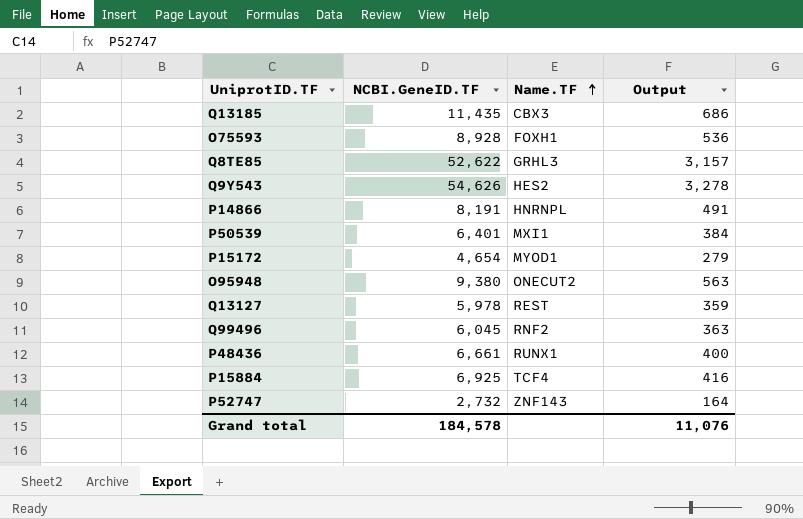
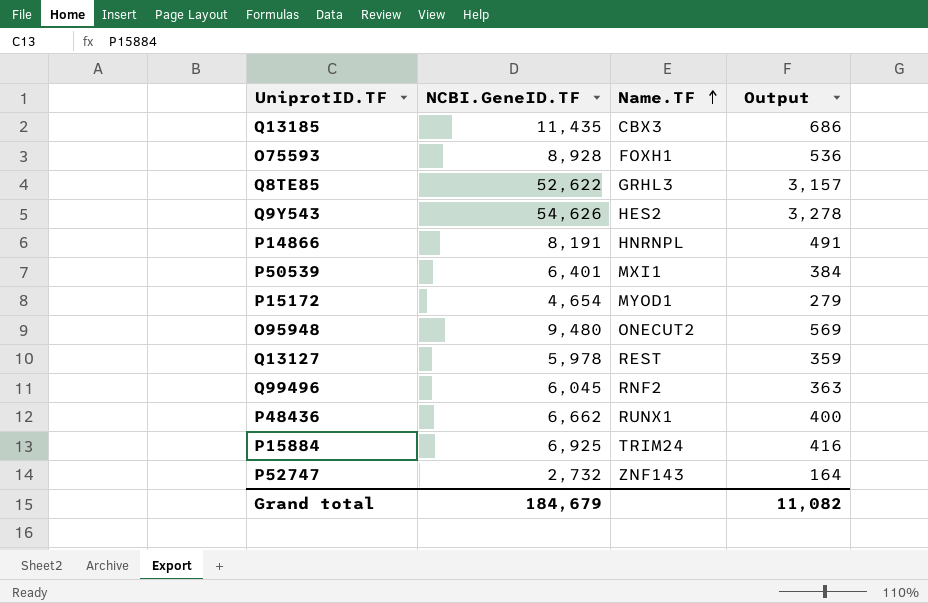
O95948 | NCBI.GeneID.TF: 9,380 -> 9,480
O95948 | Output: 563 -> 569
P48436 | NCBI.GeneID.TF: 6,661 -> 6,662
P15884 | Name.TF: TCF4 -> TRIM24
Grand total | NCBI.GeneID.TF: 184,578 -> 184,679
Grand total | Output: 11,076 -> 11,082

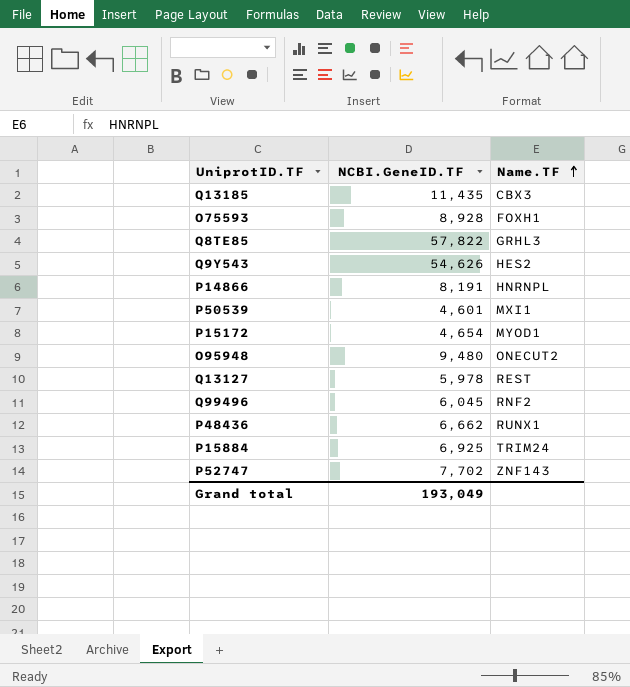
column Output | formula: [NCBI.GeneID.TF] * 0.06 -> none
Q8TE85 | NCBI.GeneID.TF: 52,622 -> 57,822
P50539 | NCBI.GeneID.TF: 6,401 -> 4,601
P52747 | NCBI.GeneID.TF: 2,732 -> 7,702
Grand total | NCBI.GeneID.TF: 184,679 -> 193,049

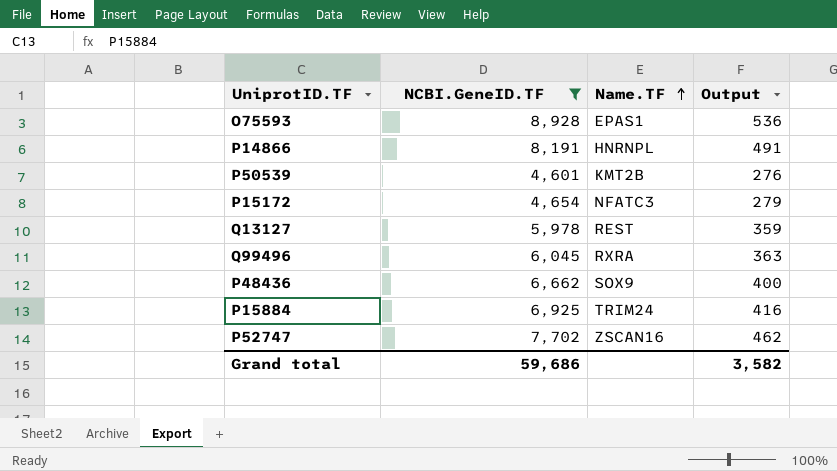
filter: none -> NCBI.GeneID.TF <= 8,928
column Output | formula: none -> [NCBI.GeneID.TF] * 0.06
O75593 | Name.TF: FOXH1 -> EPAS1
P50539 | Name.TF: MXI1 -> KMT2B
P15172 | Name.TF: MYOD1 -> NFATC3
Q99496 | Name.TF: RNF2 -> RXRA
P48436 | Name.TF: RUNX1 -> SOX9
P52747 | Name.TF: ZNF143 -> ZSCAN16
Grand total | NCBI.GeneID.TF: 193,049 -> 59,686

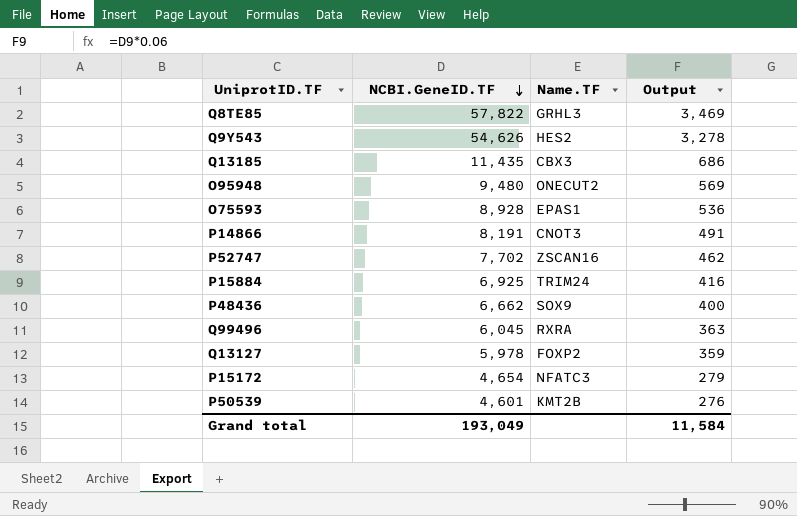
filter: NCBI.GeneID.TF <= 8,928 -> none
row order: Name.TF ascending -> NCBI.GeneID.TF descending
P14866 | Name.TF: HNRNPL -> CNOT3
Q13127 | Name.TF: REST -> FOXP2
Grand total | NCBI.GeneID.TF: 59,686 -> 193,049
Grand total | Output: 3,582 -> 11,584

